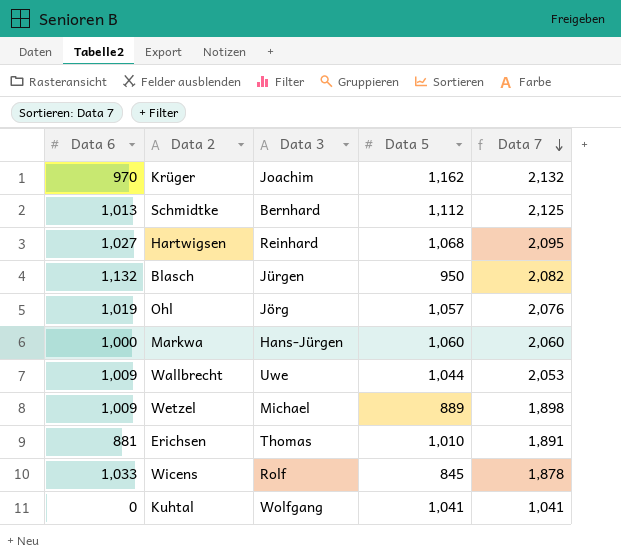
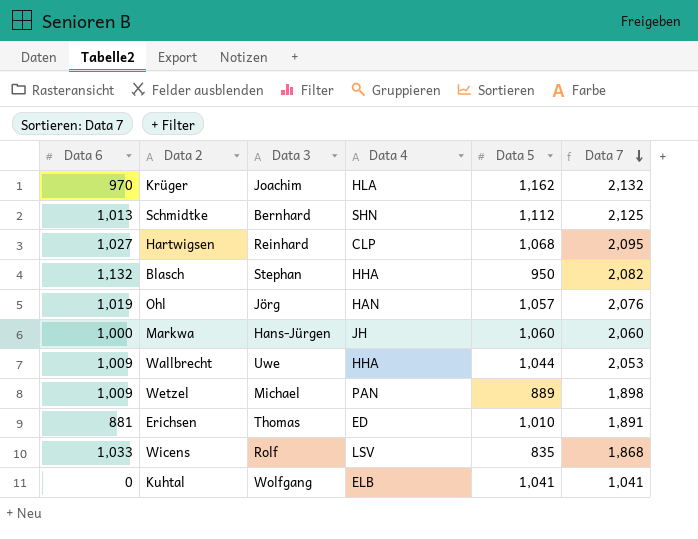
column Data 4 | position: none -> 4
Blasch | Data 3: Jürgen -> Stephan
Wicens | Data 5: 845 -> 835
Wicens | Data 7: 1,878 -> 1,868

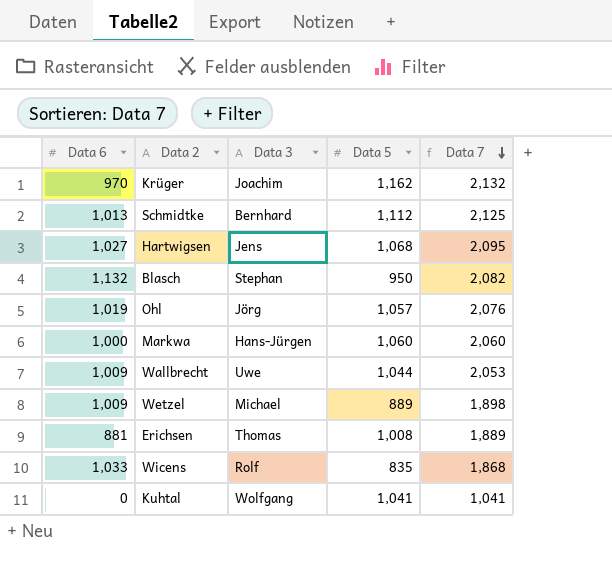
column Data 4 | position: 4 -> none
Hartwigsen | Data 3: Reinhard -> Jens
Erichsen | Data 5: 1,010 -> 1,008
Erichsen | Data 7: 1,891 -> 1,889

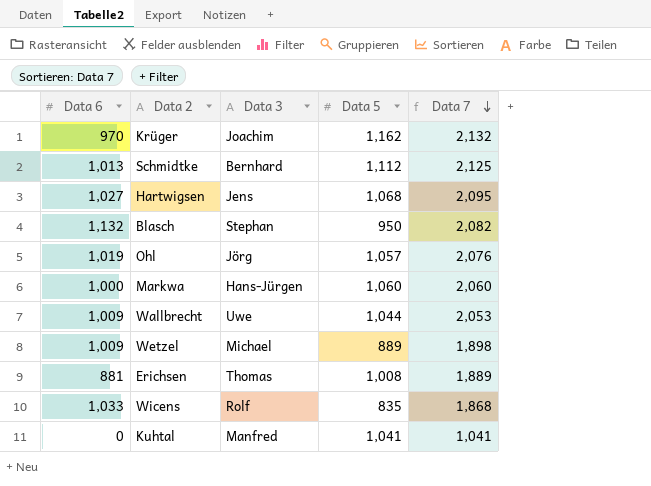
Kuhtal | Data 3: Wolfgang -> Manfred

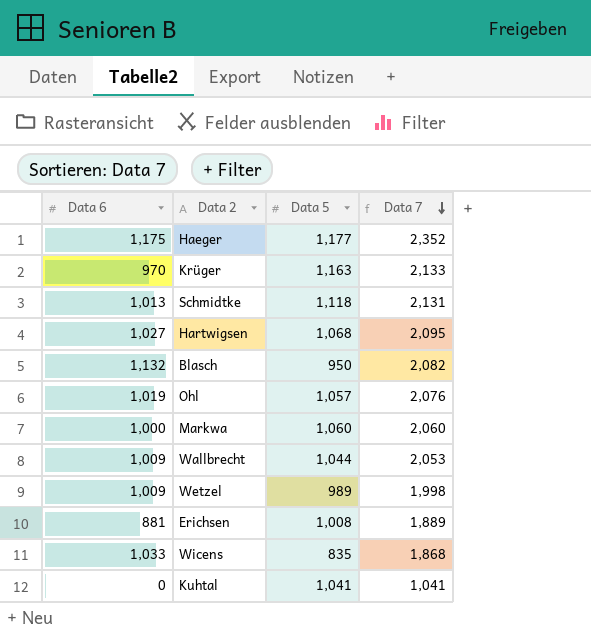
column Data 3 | position: 3 -> none
row Haeger: none -> 1,175 | 1,177 | 2,352
Krüger | Data 5: 1,162 -> 1,163
Krüger | Data 7: 2,132 -> 2,133
Schmidtke | Data 5: 1,112 -> 1,118
Schmidtke | Data 7: 2,125 -> 2,131
Wetzel | Data 5: 889 -> 989
Wetzel | Data 7: 1,898 -> 1,998

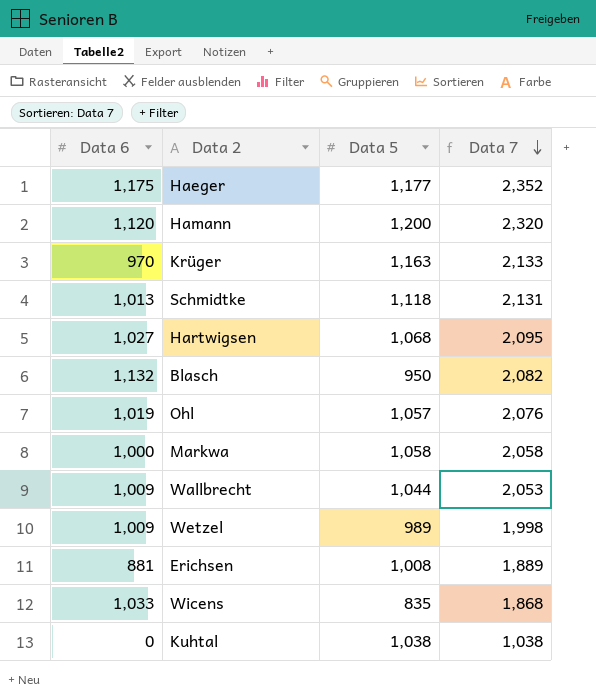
row Hamann: none -> 1,120 | 1,200 | 2,320
Markwa | Data 5: 1,060 -> 1,058
Markwa | Data 7: 2,060 -> 2,058
Kuhtal | Data 5: 1,041 -> 1,038
Kuhtal | Data 7: 1,041 -> 1,038

